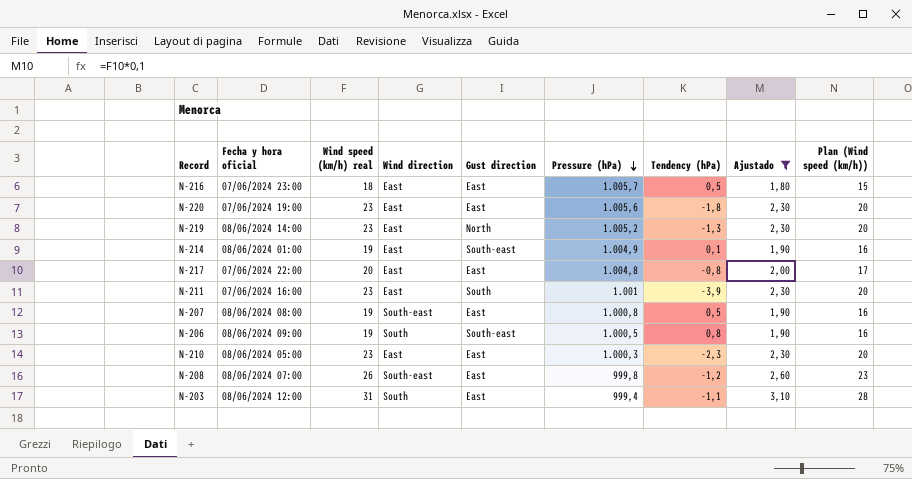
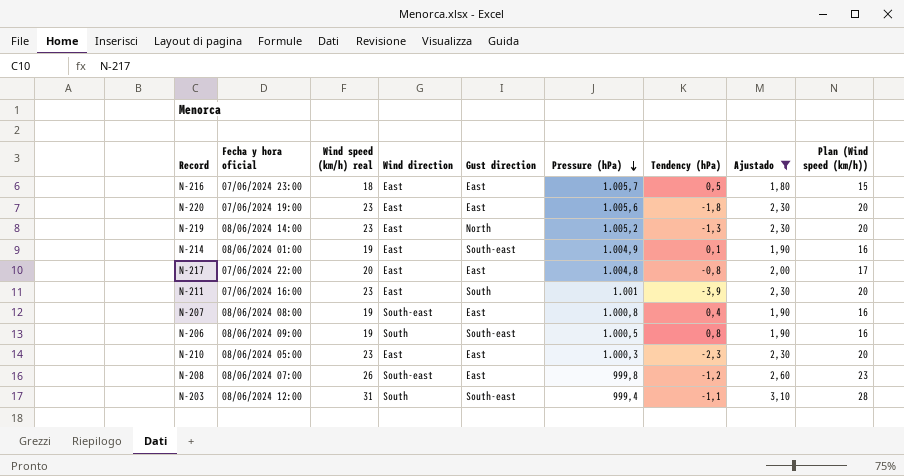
N-207 | Tendency (hPa): 0,5 -> 0,4
N-203 | Gust direction: East -> South-east

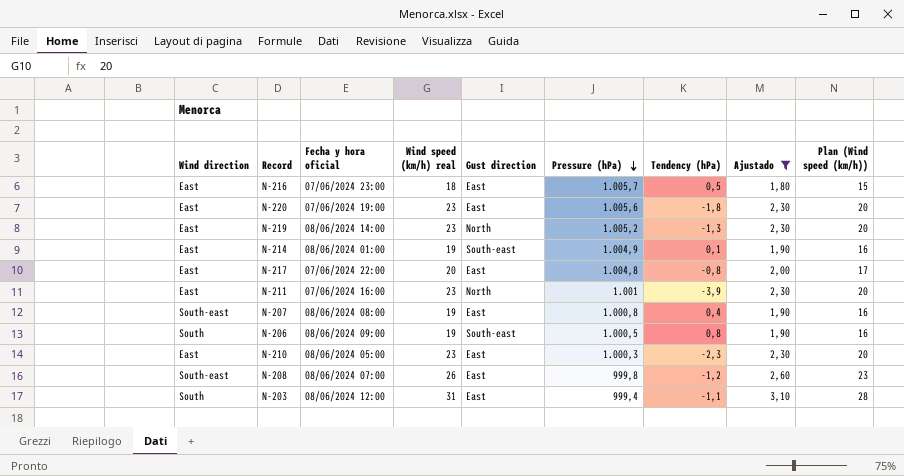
column Wind direction | position: 4 -> 1
N-211 | Gust direction: South -> North
N-203 | Gust direction: South-east -> East

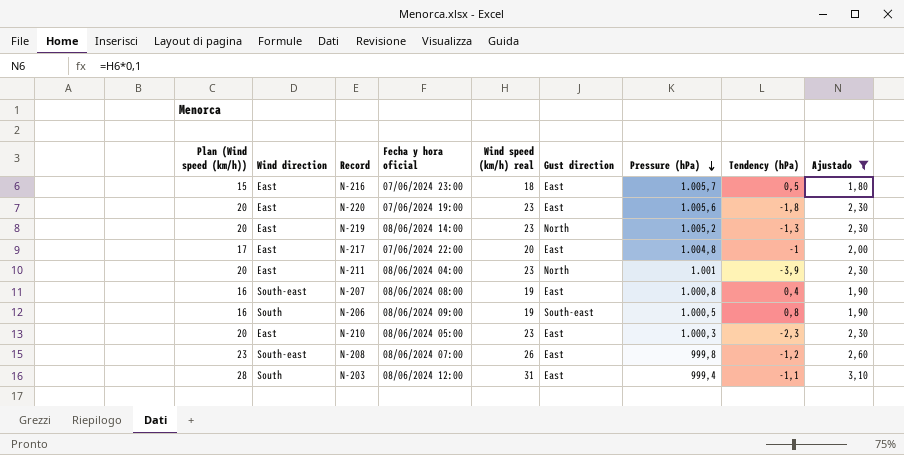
column Plan (Wind speed (km/h)) | position: 9 -> 1
row N-214: East | 08/06/2024 01:00 | 19 | South-east | 1.004,9 | 0,1 | 1,90 | 16 -> none
N-217 | Tendency (hPa): -0,8 -> -1
N-211 | Fecha y hora oficial: 07/06/2024 16:00 -> 08/06/2024 04:00

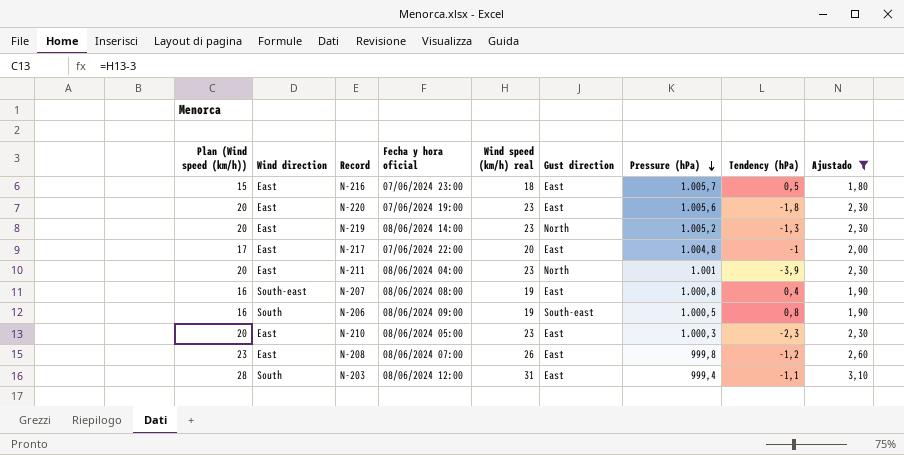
N-208 | Wind direction: South-east -> East

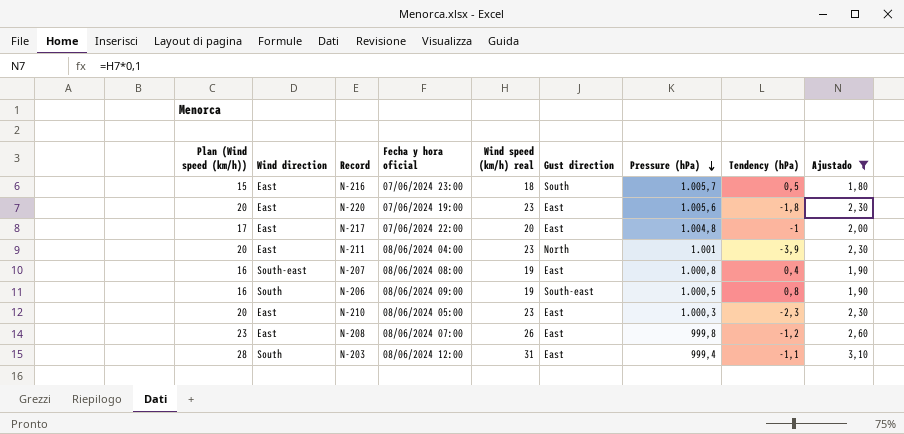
row N-219: 20 | East | 08/06/2024 14:00 | 23 | North | 1.005,2 | -1,3 | 2,30 -> none
N-216 | Gust direction: East -> South

